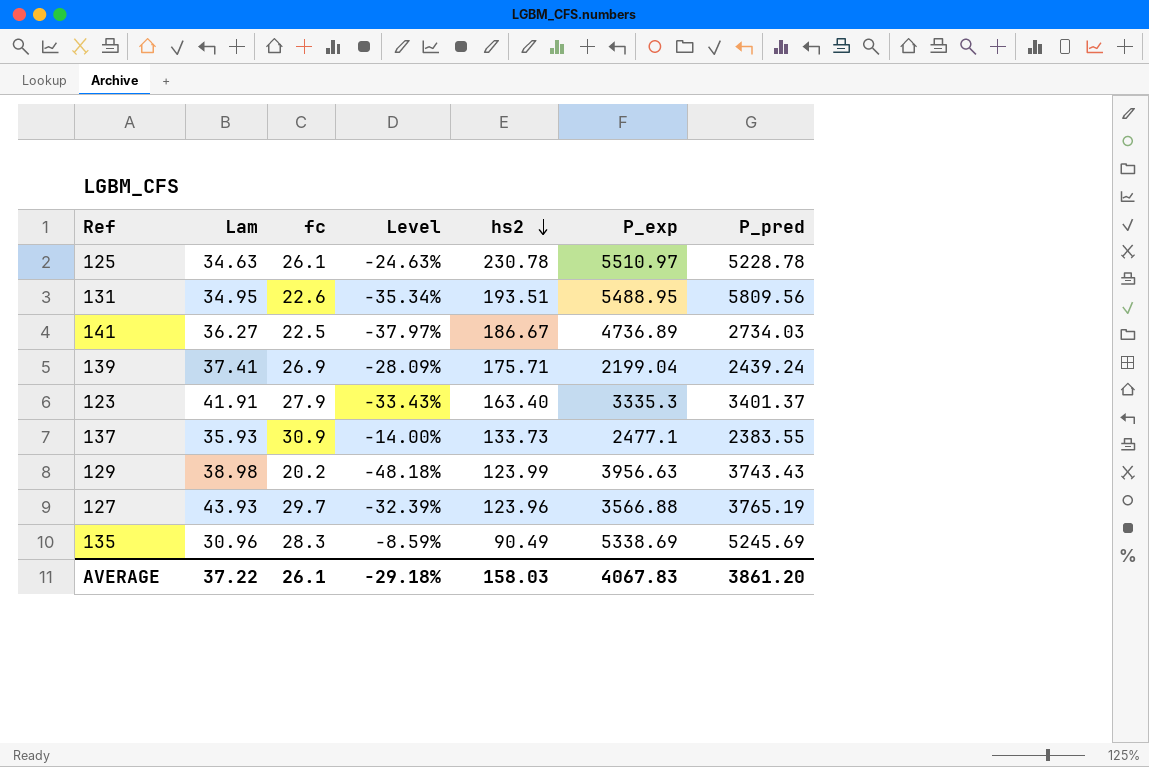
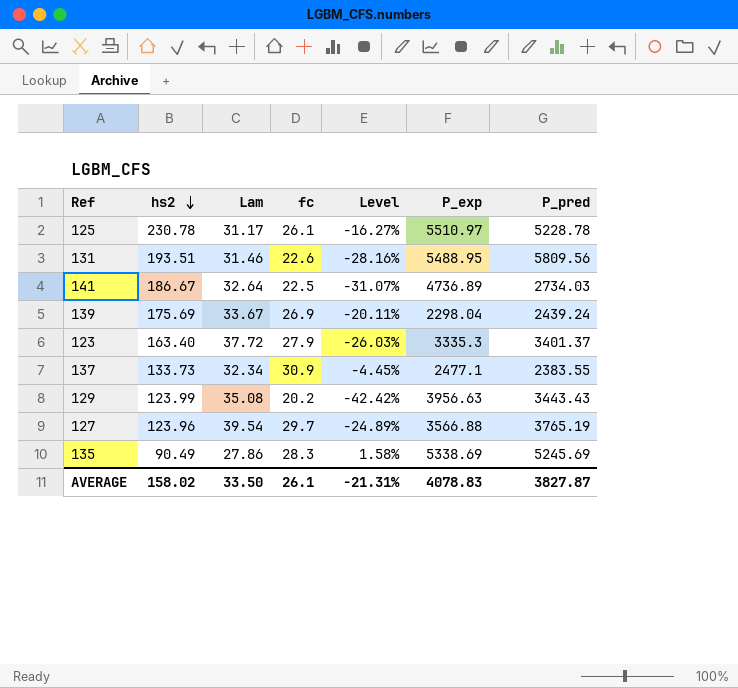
column hs2 | position: 5 -> 2
125 | Lam: 34.63 -> 31.17
125 | Level: -24.63% -> -16.27%
131 | Lam: 34.95 -> 31.46
131 | Level: -35.34% -> -28.16%
141 | Lam: 36.27 -> 32.64
141 | Level: -37.97% -> -31.07%
139 | hs2: 175.71 -> 175.69
139 | Lam: 37.41 -> 33.67
139 | Level: -28.09% -> -20.11%
139 | P_exp: 2199.04 -> 2298.04
123 | Lam: 41.91 -> 37.72
123 | Level: -33.43% -> -26.03%
137 | Lam: 35.93 -> 32.34
137 | Level: -14.00% -> -4.45%
129 | Lam: 38.98 -> 35.08
129 | Level: -48.18% -> -42.42%
129 | P_pred: 3743.43 -> 3443.43
127 | Lam: 43.93 -> 39.54
127 | Level: -32.39% -> -24.89%
135 | Lam: 30.96 -> 27.86
135 | Level: -8.59% -> 1.58%
AVERAGE | hs2: 158.03 -> 158.02
AVERAGE | Lam: 37.22 -> 33.50
AVERAGE | Level: -29.18% -> -21.31%
AVERAGE | P_exp: 4067.83 -> 4078.83
AVERAGE | P_pred: 3861.20 -> 3827.87

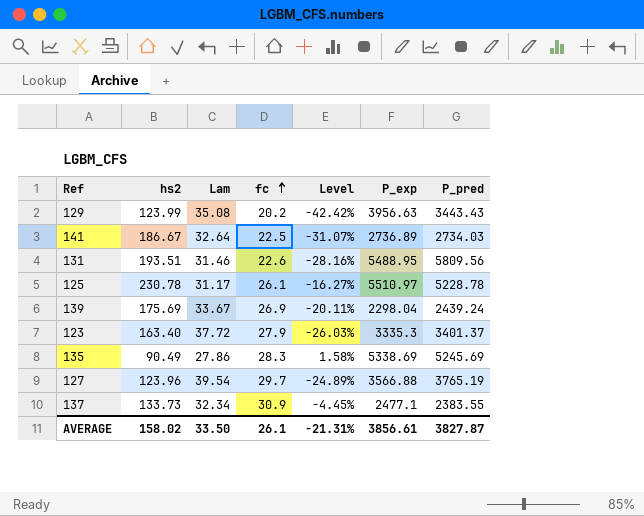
row order: hs2 descending -> fc ascending
141 | P_exp: 4736.89 -> 2736.89
AVERAGE | P_exp: 4078.83 -> 3856.61

